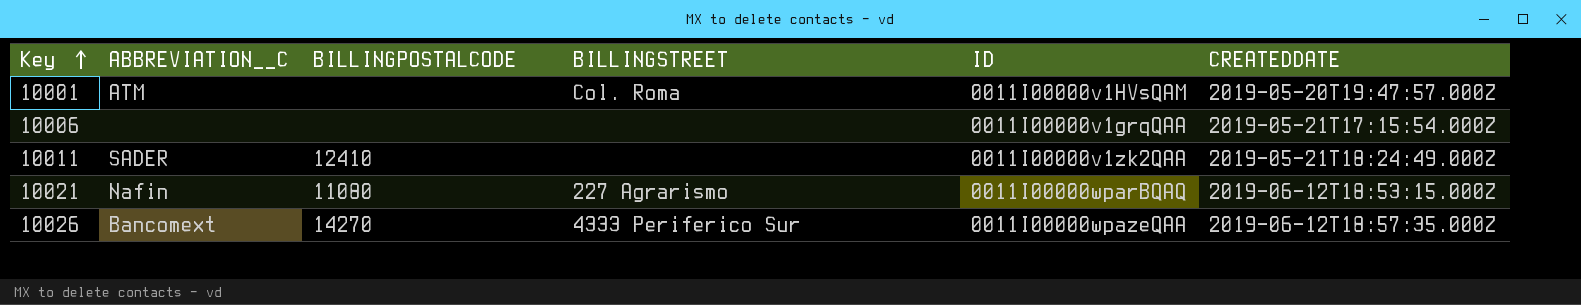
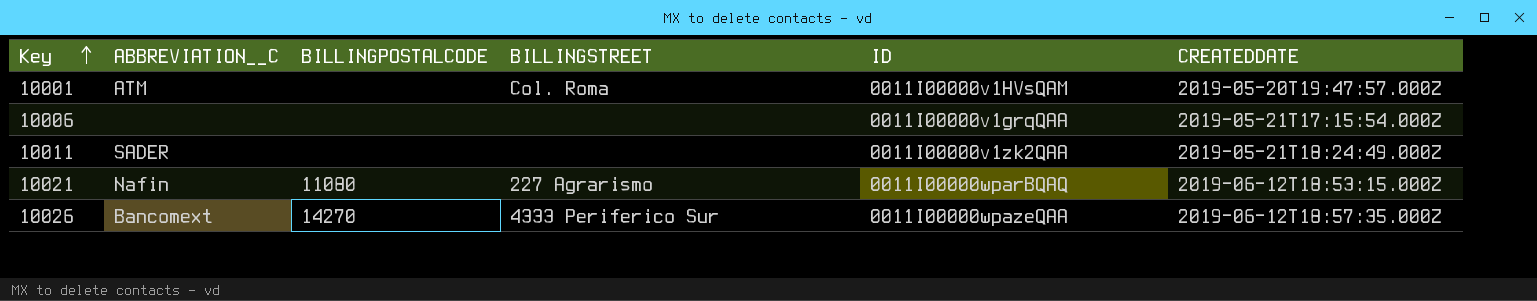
10011 | BILLINGPOSTALCODE: 12410 -> none

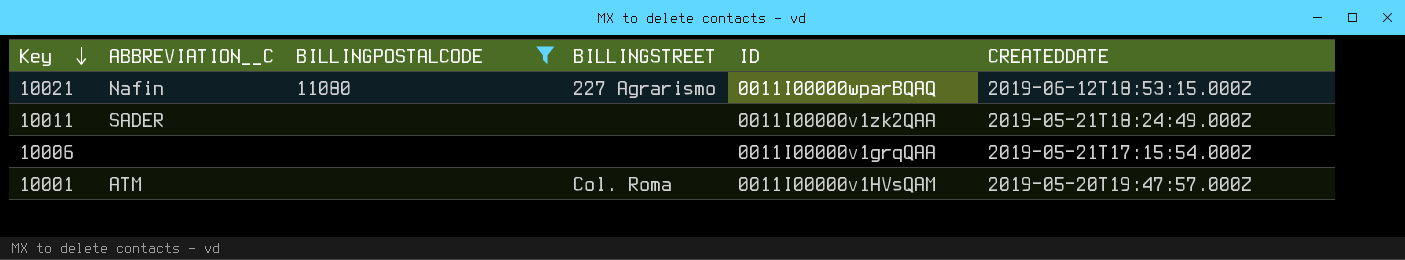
filter: none -> BILLINGPOSTALCODE != 14270
row order: Key ascending -> Key descending

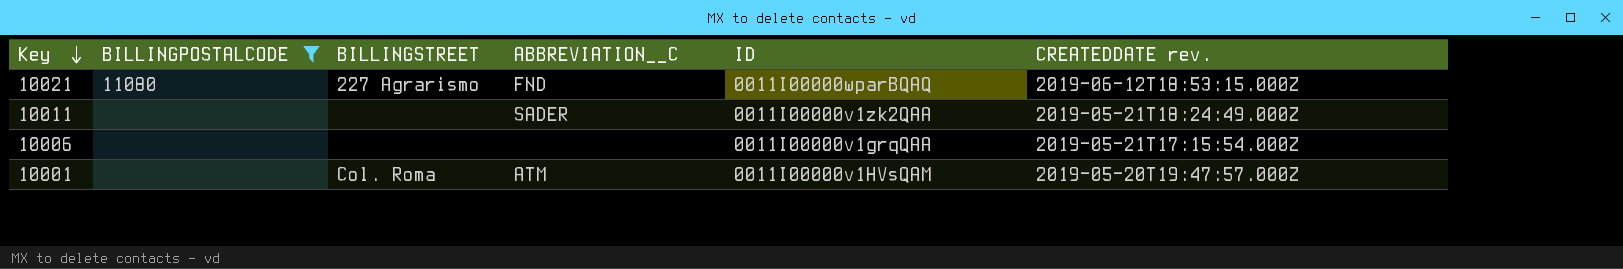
column ABBREVIATION__C | position: 2 -> 4
column name: CREATEDDATE -> CREATEDDATE rev.
10021 | ABBREVIATION__C: Nafin -> FND

